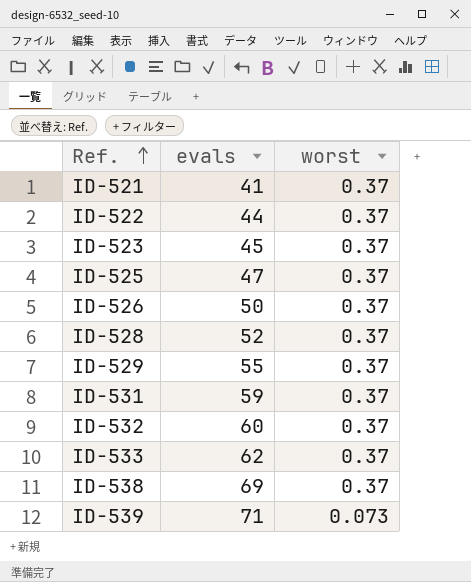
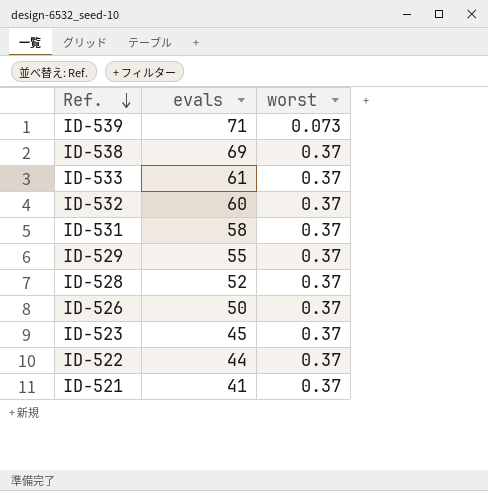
row order: Ref. ascending -> Ref. descending
row ID-525: 47 | 0.37 -> none
ID-533 | evals: 62 -> 61
ID-531 | evals: 59 -> 58

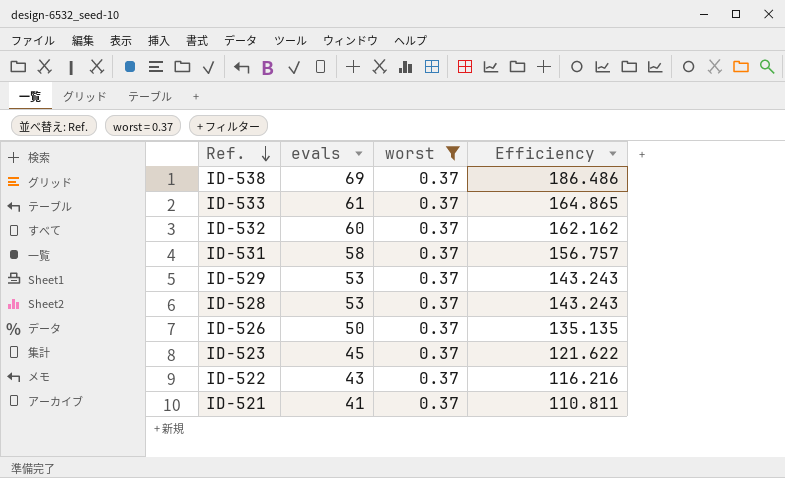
filter: none -> worst = 0.37
column Efficiency | formula: none -> [evals] / [worst]
ID-529 | evals: 55 -> 53
ID-528 | evals: 52 -> 53
ID-522 | evals: 44 -> 43

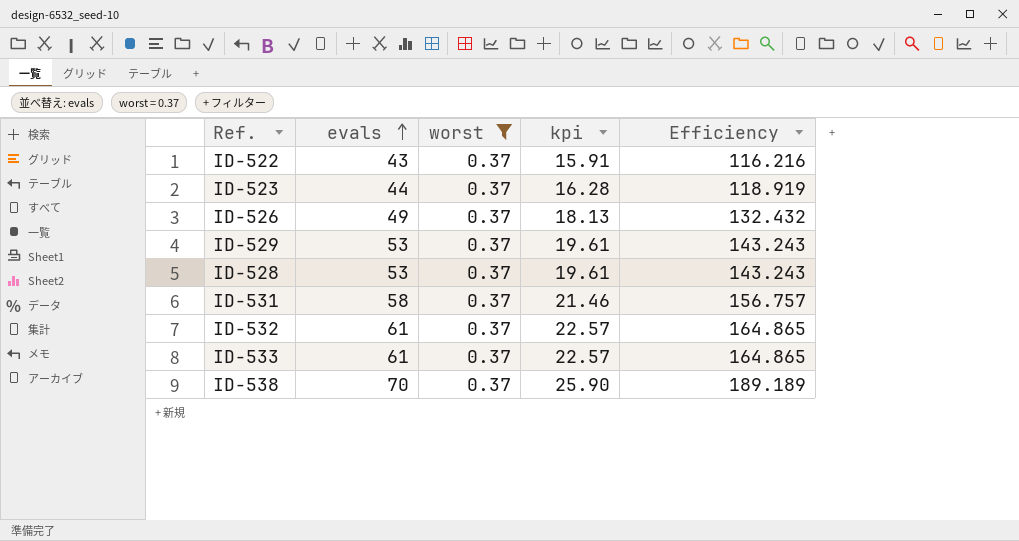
row order: Ref. descending -> evals ascending
column kpi | formula: none -> [evals] * [worst]
row ID-521: 41 | 0.37 | 110.811 -> none
ID-523 | evals: 45 -> 44
ID-523 | Efficiency: 121.622 -> 118.919
ID-526 | evals: 50 -> 49
ID-526 | Efficiency: 135.135 -> 132.432
ID-532 | evals: 60 -> 61
ID-532 | Efficiency: 162.162 -> 164.865
ID-538 | evals: 69 -> 70
ID-538 | Efficiency: 186.486 -> 189.189

